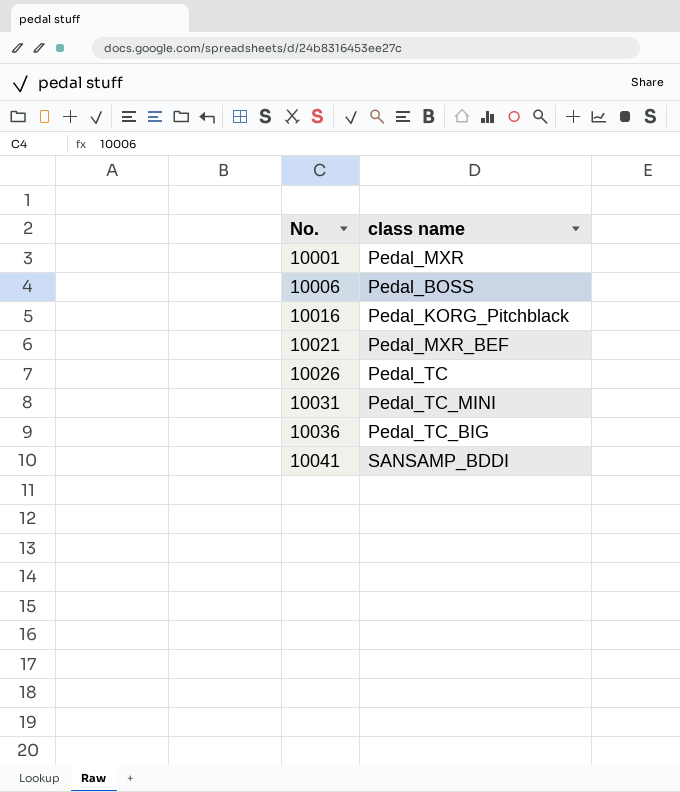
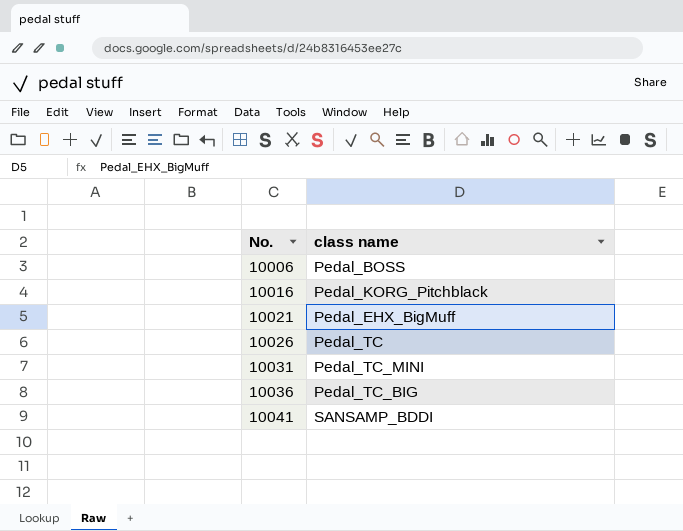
row 10001: Pedal_MXR -> none
10021 | class name: Pedal_MXR_BEF -> Pedal_EHX_BigMuff

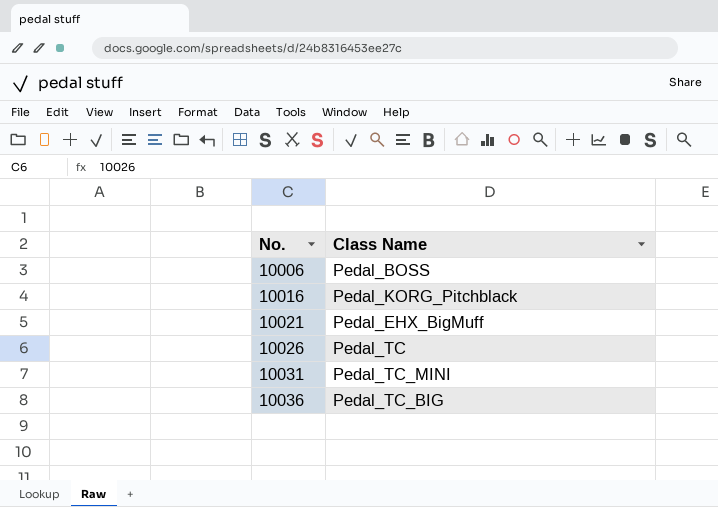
column name: class name -> Class Name
row 10041: SANSAMP_BDDI -> none

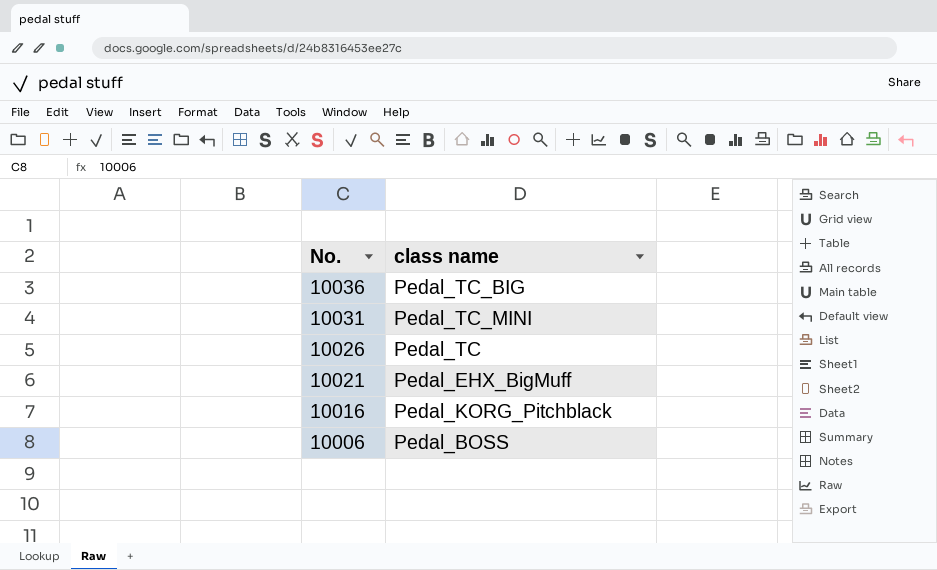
row order: No. ascending -> No. descending
column name: Class Name -> class name

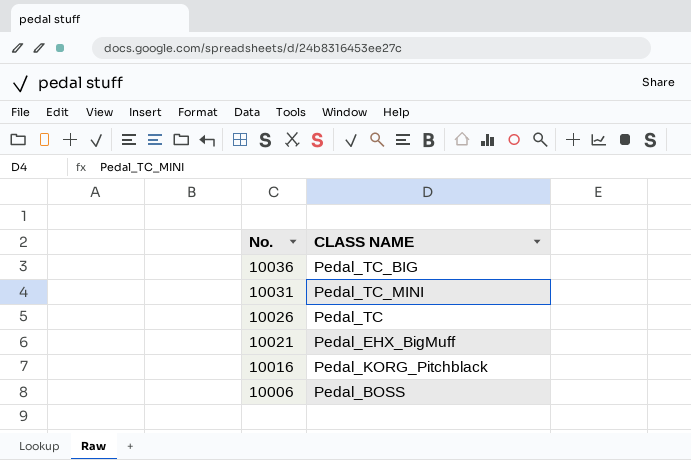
column name: class name -> CLASS NAME

